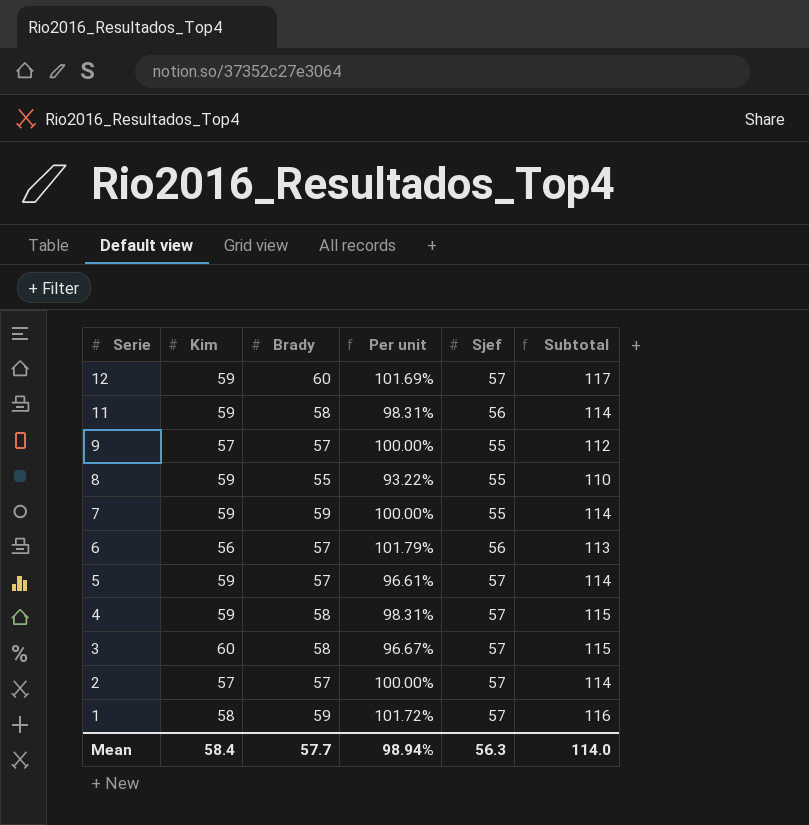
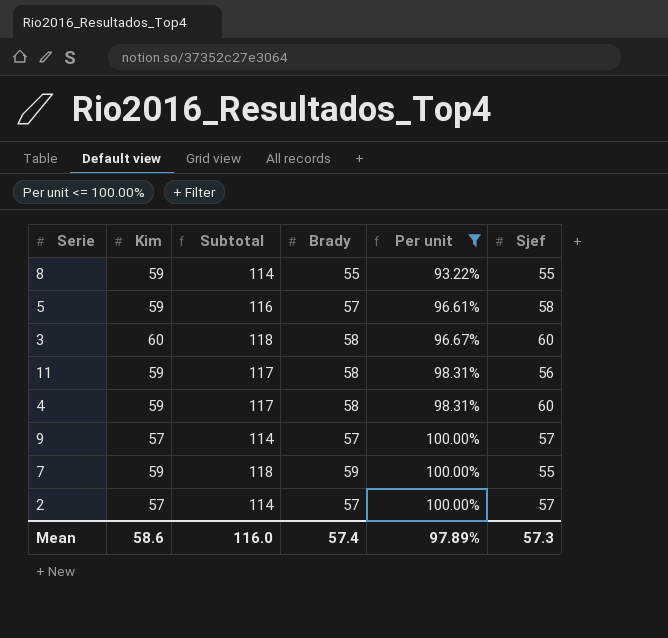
filter: none -> Per unit <= 100.00%
row order: Serie descending -> Per unit ascending
column Subtotal | formula: [Brady] + [Sjef] -> [Kim] + [Brady]
column Subtotal | position: 6 -> 3
5 | Sjef: 57 -> 58
3 | Sjef: 57 -> 60
4 | Sjef: 57 -> 60
9 | Sjef: 55 -> 57
Mean | Kim: 58.4 -> 58.6
Mean | Subtotal: 114.0 -> 116.0
Mean | Brady: 57.7 -> 57.4
Mean | Per unit: 98.94% -> 97.89%
Mean | Sjef: 56.3 -> 57.3

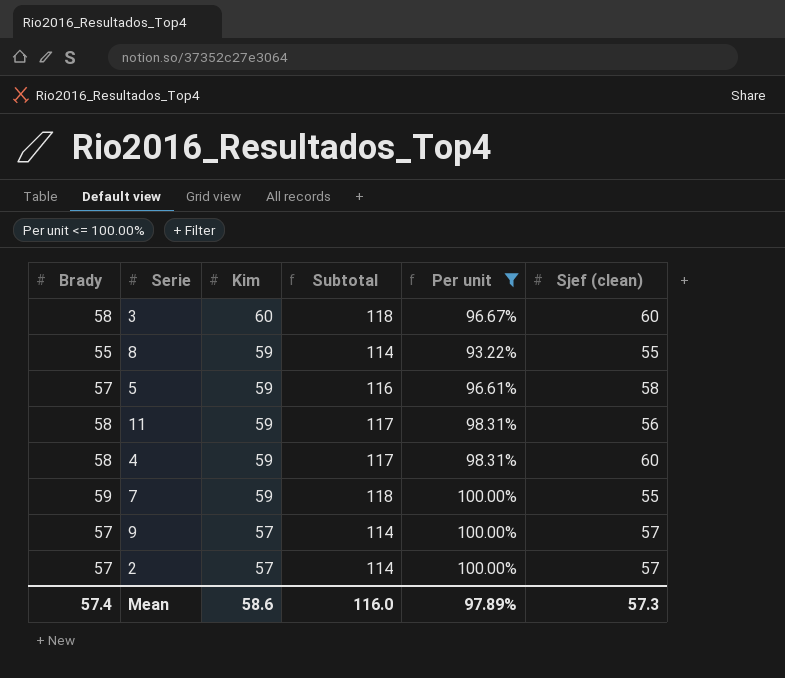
row order: Per unit ascending -> Kim descending
column Brady | position: 4 -> 1
column name: Sjef -> Sjef (clean)

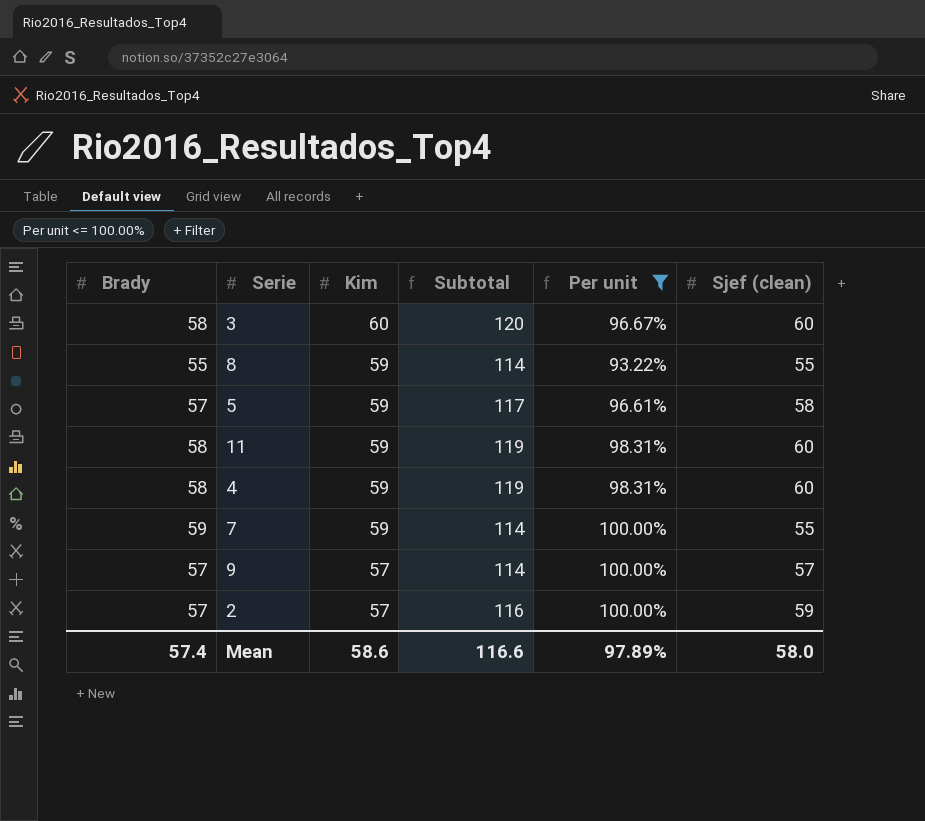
column Subtotal | formula: [Brady] + [Kim] -> [Kim] + [Sjef (clean)]
11 | Sjef (clean): 56 -> 60
2 | Sjef (clean): 57 -> 59
Mean | Subtotal: 116.0 -> 116.6
Mean | Sjef (clean): 57.3 -> 58.0

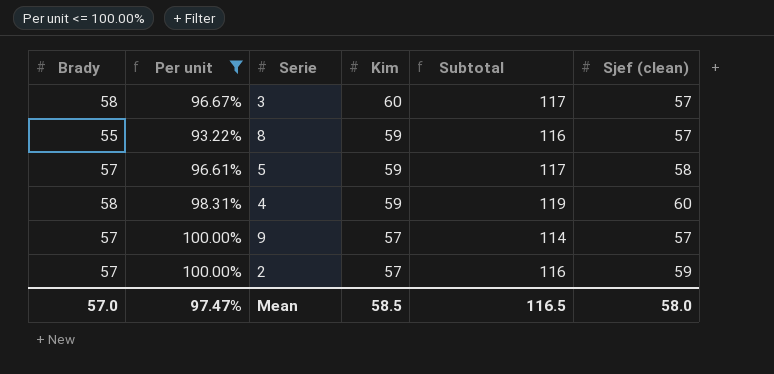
column Per unit | position: 5 -> 2
row 11: 58 | 59 | 119 | 98.31% | 60 -> none
row 7: 59 | 59 | 114 | 100.00% | 55 -> none
3 | Subtotal: 120 -> 117
3 | Sjef (clean): 60 -> 57
8 | Subtotal: 114 -> 116
8 | Sjef (clean): 55 -> 57
Mean | Brady: 57.4 -> 57.0
Mean | Per unit: 97.89% -> 97.47%
Mean | Kim: 58.6 -> 58.5
Mean | Subtotal: 116.6 -> 116.5

